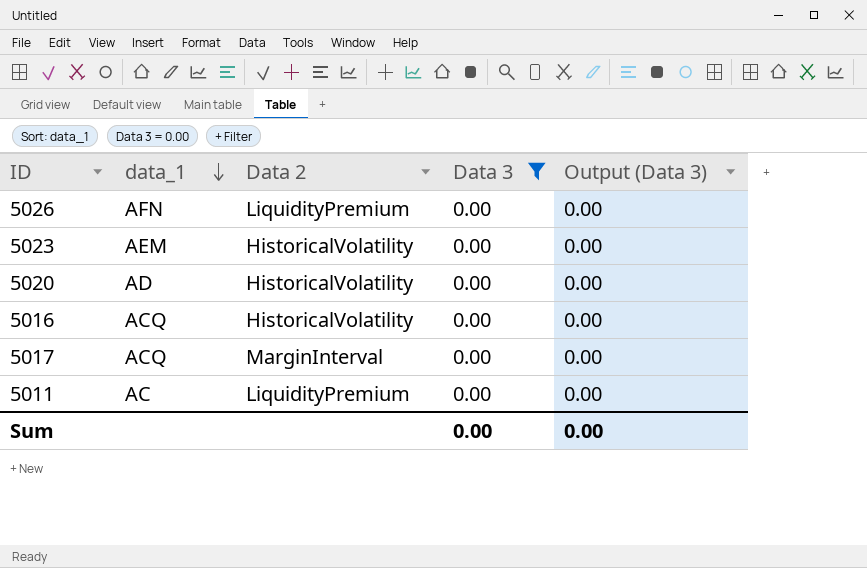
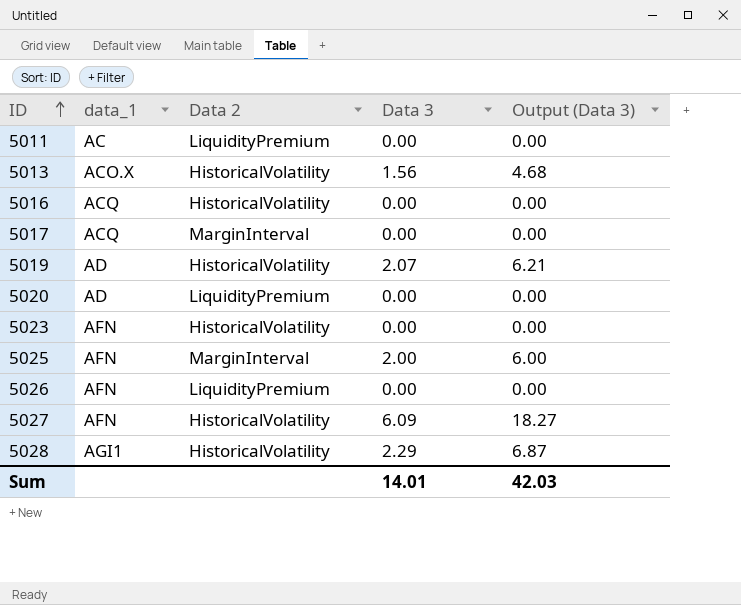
filter: Data 3 = 0.00 -> none
row order: data_1 descending -> ID ascending
5020 | Data 2: HistoricalVolatility -> LiquidityPremium
5023 | data_1: AEM -> AFN
Sum | Data 3: 0.00 -> 14.01
Sum | Output (Data 3): 0.00 -> 42.03

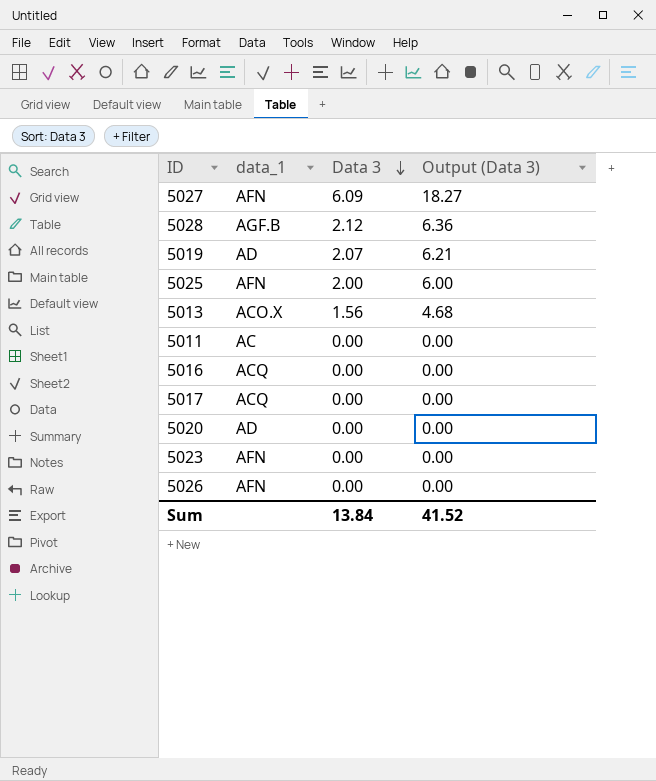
row order: ID ascending -> Data 3 descending
column Data 2 | position: 3 -> none
5028 | data_1: AGI1 -> AGF.B
5028 | Data 3: 2.29 -> 2.12
5028 | Output (Data 3): 6.87 -> 6.36
Sum | Data 3: 14.01 -> 13.84
Sum | Output (Data 3): 42.03 -> 41.52

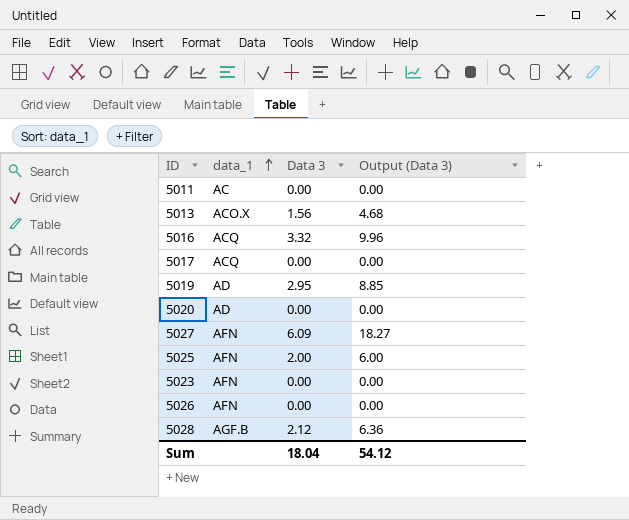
row order: Data 3 descending -> data_1 ascending
5016 | Data 3: 0.00 -> 3.32
5016 | Output (Data 3): 0.00 -> 9.96
5019 | Data 3: 2.07 -> 2.95
5019 | Output (Data 3): 6.21 -> 8.85
Sum | Data 3: 13.84 -> 18.04
Sum | Output (Data 3): 41.52 -> 54.12

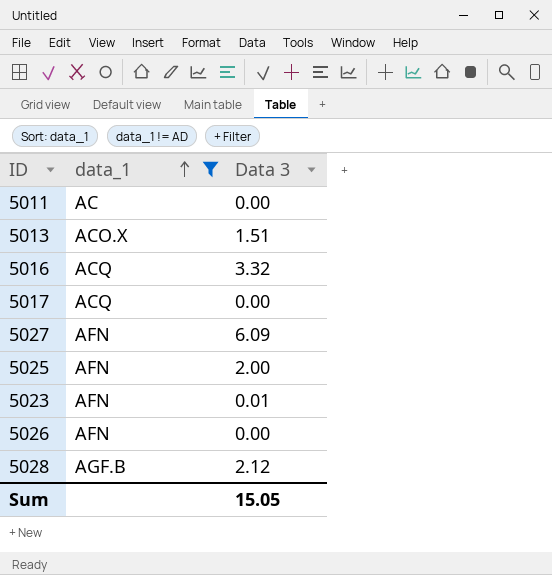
filter: none -> data_1 != AD
column Output (Data 3) | formula: [Data 3] * 3 -> none
5013 | Data 3: 1.56 -> 1.51
5023 | Data 3: 0.00 -> 0.01
Sum | Data 3: 18.04 -> 15.05

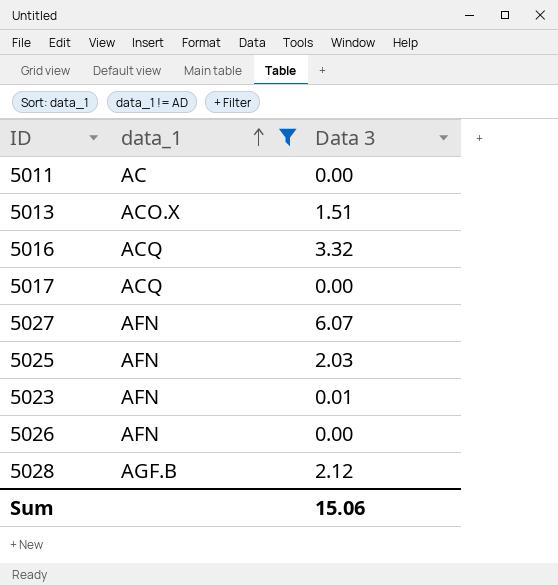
5027 | Data 3: 6.09 -> 6.07
5025 | Data 3: 2.00 -> 2.03
Sum | Data 3: 15.05 -> 15.06

